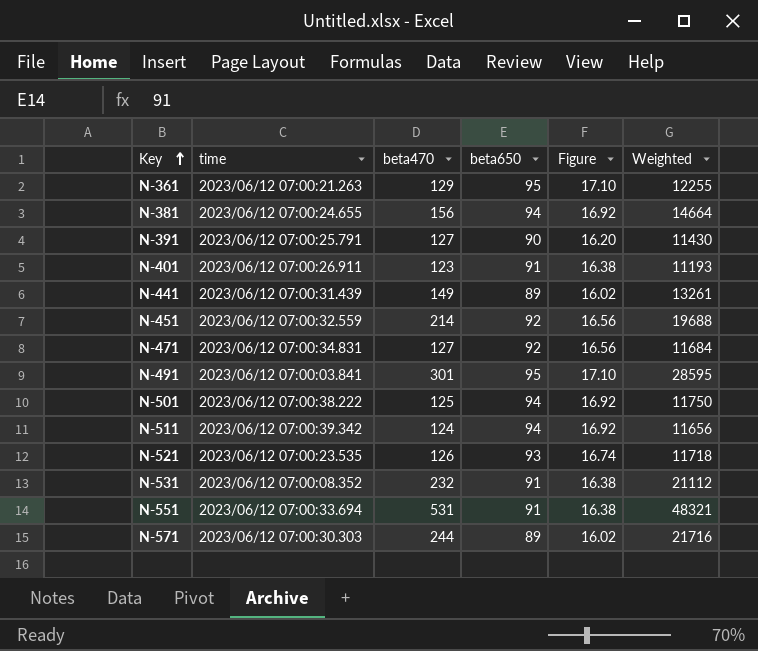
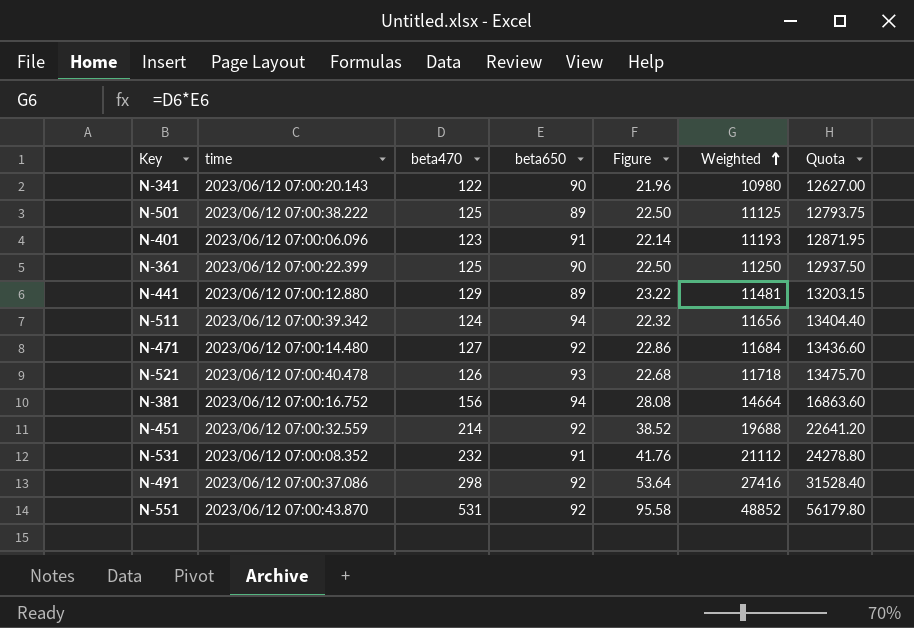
row order: Key ascending -> Weighted ascending
column Figure | formula: [beta650] * 0.18 -> [beta470] * 0.18
column Quota | formula: none -> [Weighted] * 1.15
row N-391: 2023/06/12 07:00:25.791 | 127 | 90 | 16.20 | 11430 -> none
row N-571: 2023/06/12 07:00:30.303 | 244 | 89 | 16.02 | 21716 -> none
row N-341: none -> 2023/06/12 07:00:20.143 | 122 | 90 | 21.96 | 10980 | 12627.00
N-501 | beta650: 94 -> 89
N-501 | Weighted: 11750 -> 11125
N-401 | time: 2023/06/12 07:00:26.911 -> 2023/06/12 07:00:06.096
N-361 | time: 2023/06/12 07:00:21.263 -> 2023/06/12 07:00:22.399
N-361 | beta470: 129 -> 125
N-361 | beta650: 95 -> 90
N-361 | Weighted: 12255 -> 11250
N-441 | time: 2023/06/12 07:00:31.439 -> 2023/06/12 07:00:12.880
N-441 | beta470: 149 -> 129
N-441 | Weighted: 13261 -> 11481
N-471 | time: 2023/06/12 07:00:34.831 -> 2023/06/12 07:00:14.480
N-521 | time: 2023/06/12 07:00:23.535 -> 2023/06/12 07:00:40.478
N-381 | time: 2023/06/12 07:00:24.655 -> 2023/06/12 07:00:16.752
N-491 | time: 2023/06/12 07:00:03.841 -> 2023/06/12 07:00:37.086
N-491 | beta470: 301 -> 298
N-491 | beta650: 95 -> 92
N-491 | Weighted: 28595 -> 27416
N-551 | time: 2023/06/12 07:00:33.694 -> 2023/06/12 07:00:43.870
N-551 | beta650: 91 -> 92
N-551 | Weighted: 48321 -> 48852

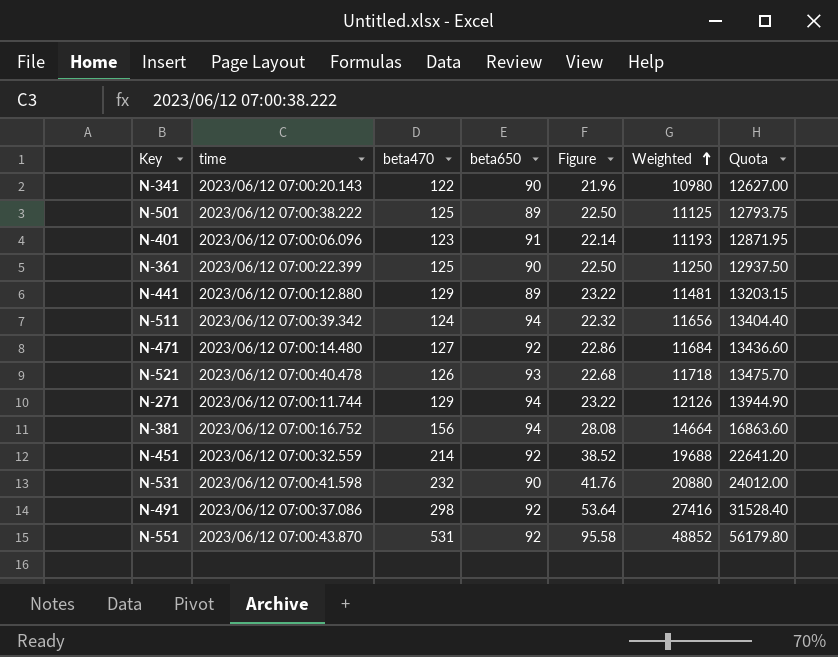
row N-271: none -> 2023/06/12 07:00:11.744 | 129 | 94 | 23.22 | 12126 | 13944.90
N-531 | time: 2023/06/12 07:00:08.352 -> 2023/06/12 07:00:41.598
N-531 | beta650: 91 -> 90
N-531 | Weighted: 21112 -> 20880
N-531 | Quota: 24278.80 -> 24012.00

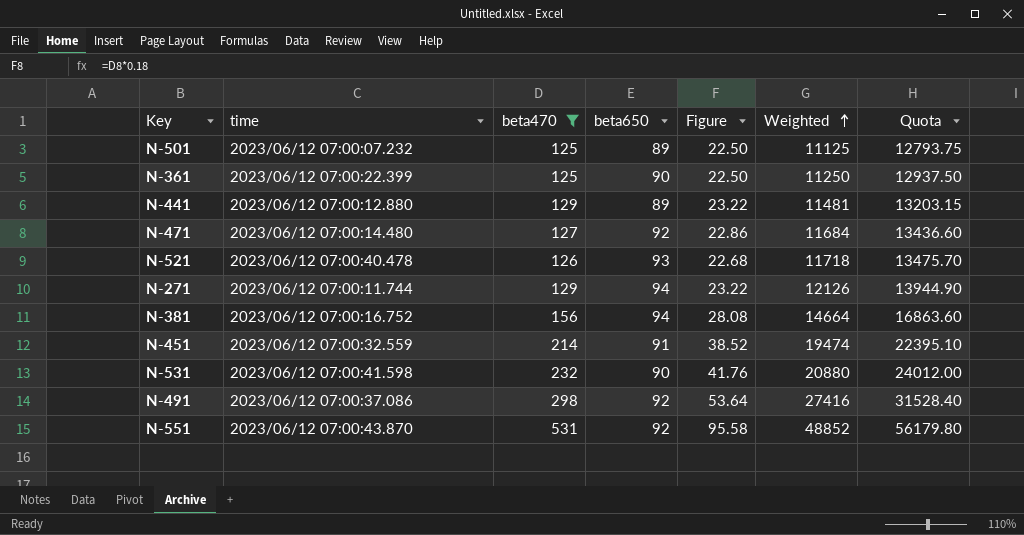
filter: none -> beta470 >= 125
N-501 | time: 2023/06/12 07:00:38.222 -> 2023/06/12 07:00:07.232
N-451 | beta650: 92 -> 91
N-451 | Weighted: 19688 -> 19474
N-451 | Quota: 22641.20 -> 22395.10

